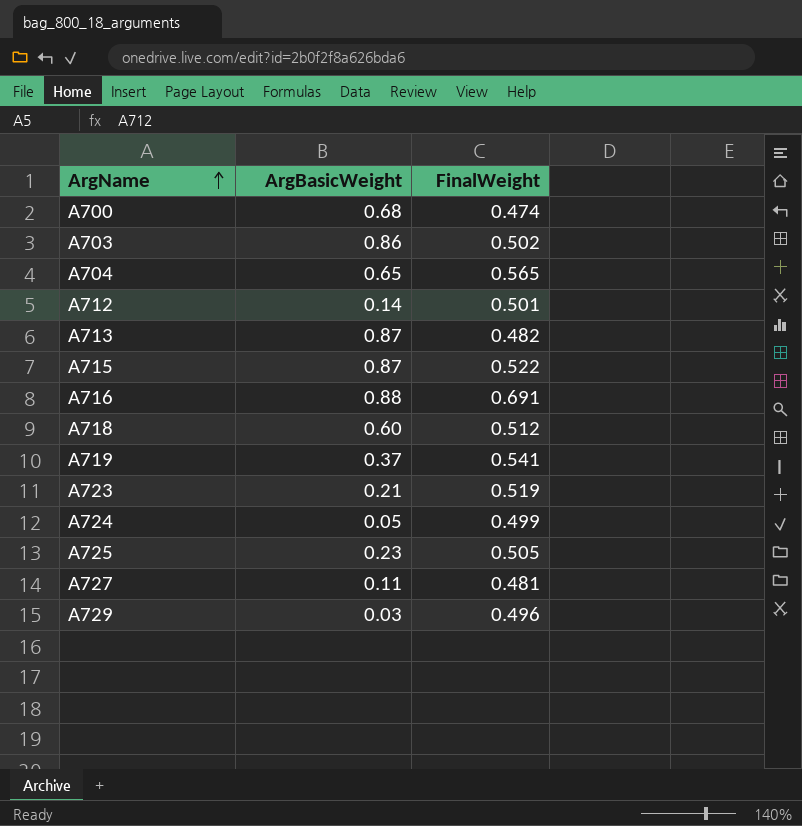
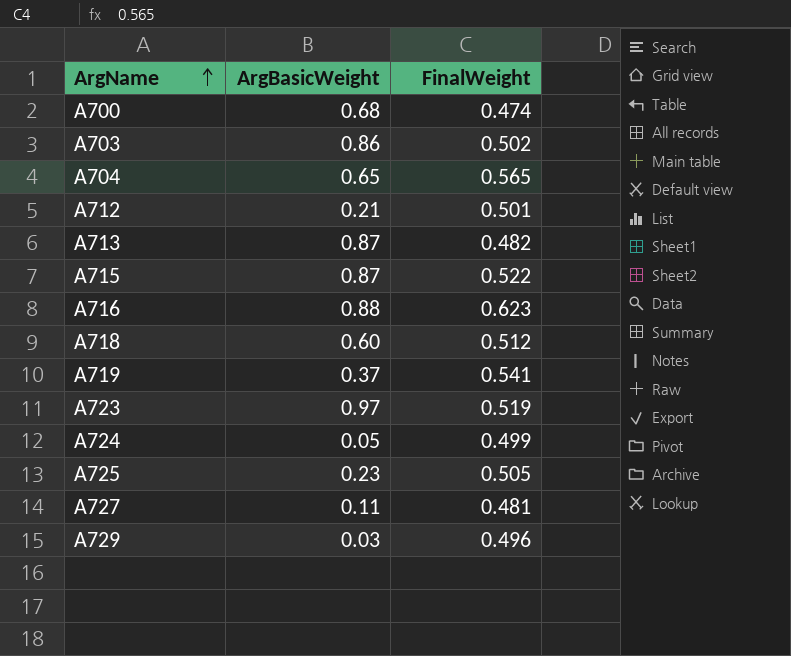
A712 | ArgBasicWeight: 0.14 -> 0.21
A716 | FinalWeight: 0.691 -> 0.623
A723 | ArgBasicWeight: 0.21 -> 0.97

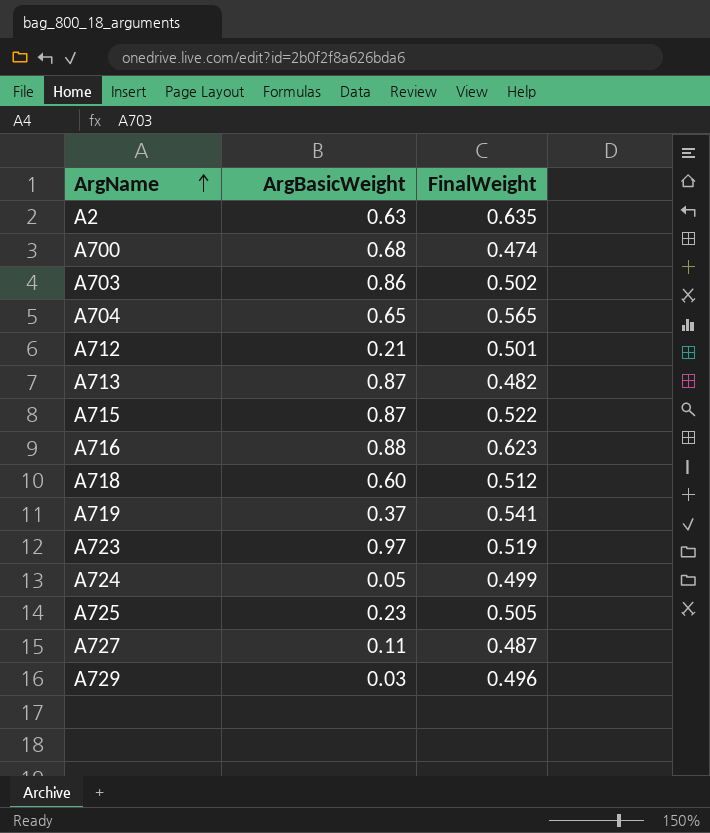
row A2: none -> 0.63 | 0.635
A727 | FinalWeight: 0.481 -> 0.487

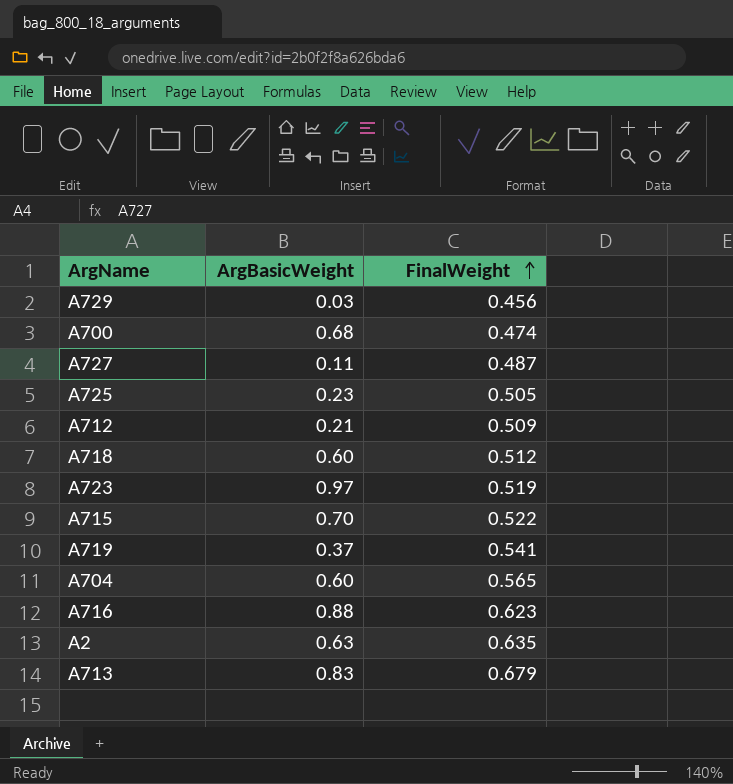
row order: ArgName ascending -> FinalWeight ascending
row A703: 0.86 | 0.502 -> none
row A724: 0.05 | 0.499 -> none
A729 | FinalWeight: 0.496 -> 0.456
A712 | FinalWeight: 0.501 -> 0.509
A715 | ArgBasicWeight: 0.87 -> 0.70
A704 | ArgBasicWeight: 0.65 -> 0.60
A713 | ArgBasicWeight: 0.87 -> 0.83
A713 | FinalWeight: 0.482 -> 0.679

